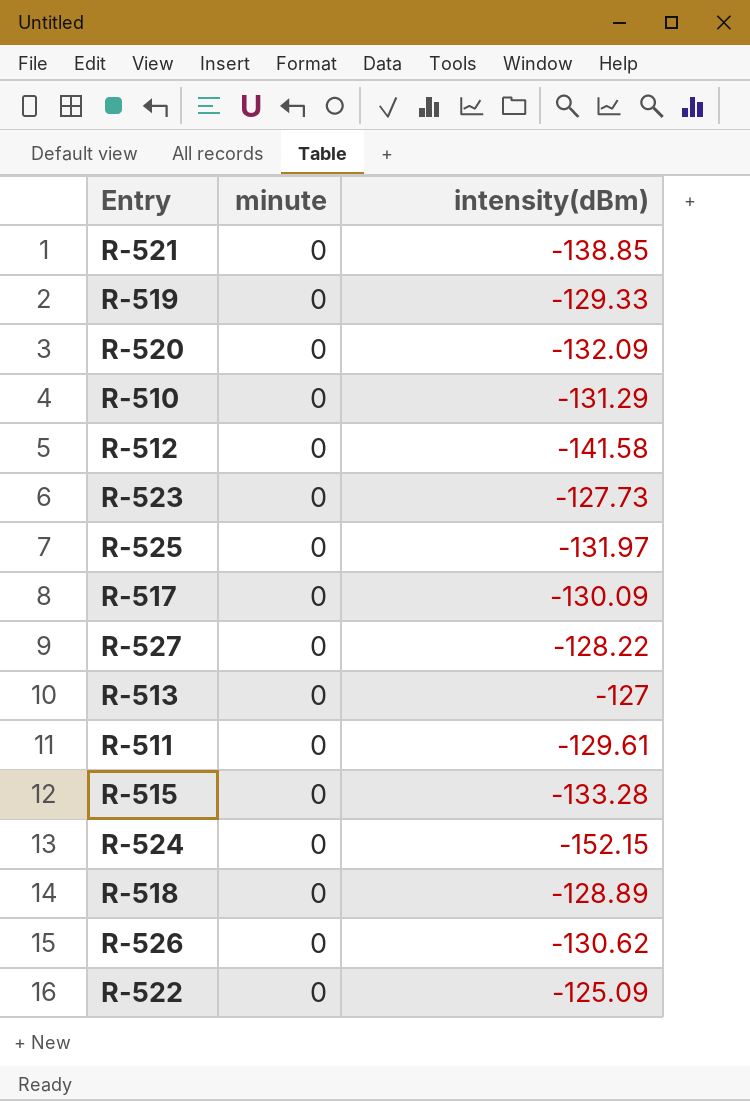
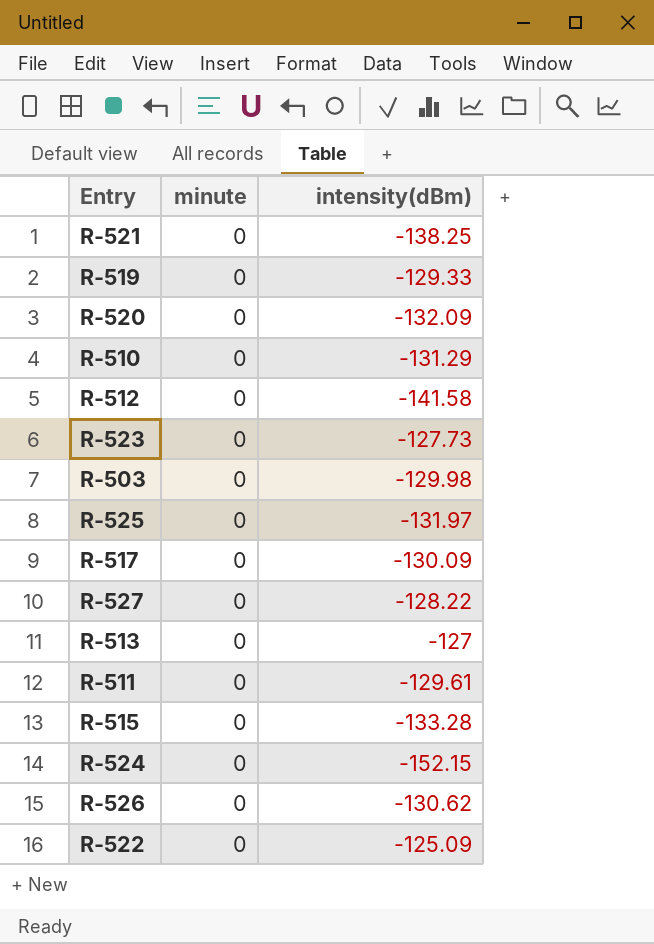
row R-518: 0 | -128.89 -> none
R-521 | intensity(dBm): -138.85 -> -138.25
row R-503: none -> 0 | -129.98

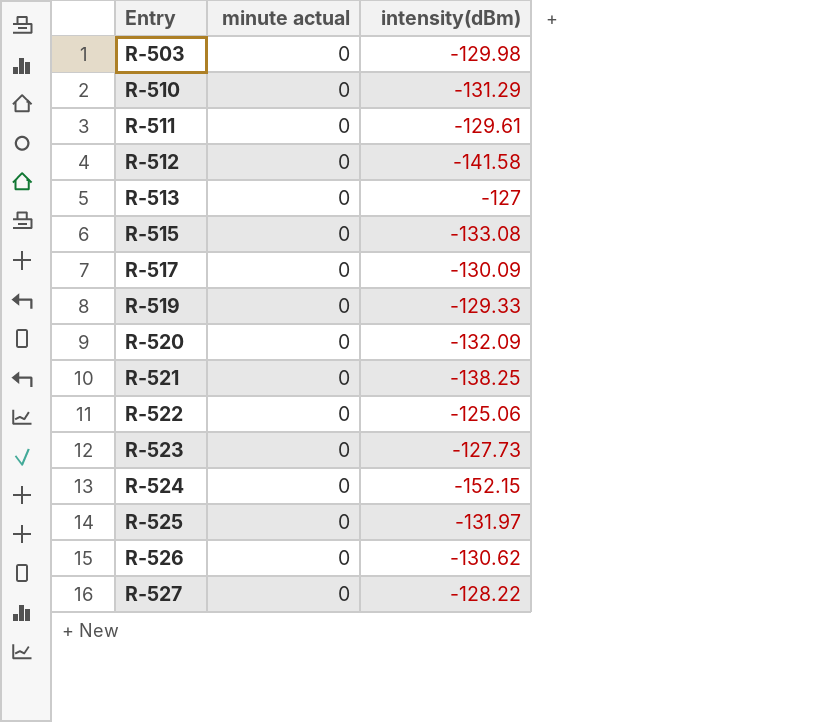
row order: none -> Entry ascending
column name: minute -> minute actual
R-515 | intensity(dBm): -133.28 -> -133.08
R-522 | intensity(dBm): -125.09 -> -125.06

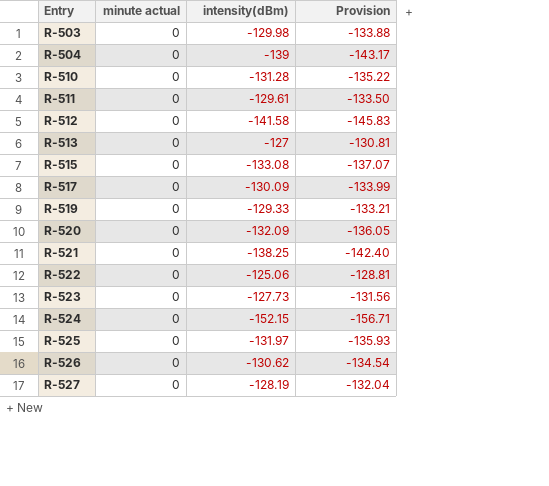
column Provision | formula: none -> [intensity(dBm)] * 1.03
row R-504: none -> 0 | -139 | -143.17
R-510 | intensity(dBm): -131.29 -> -131.28
R-527 | intensity(dBm): -128.22 -> -128.19

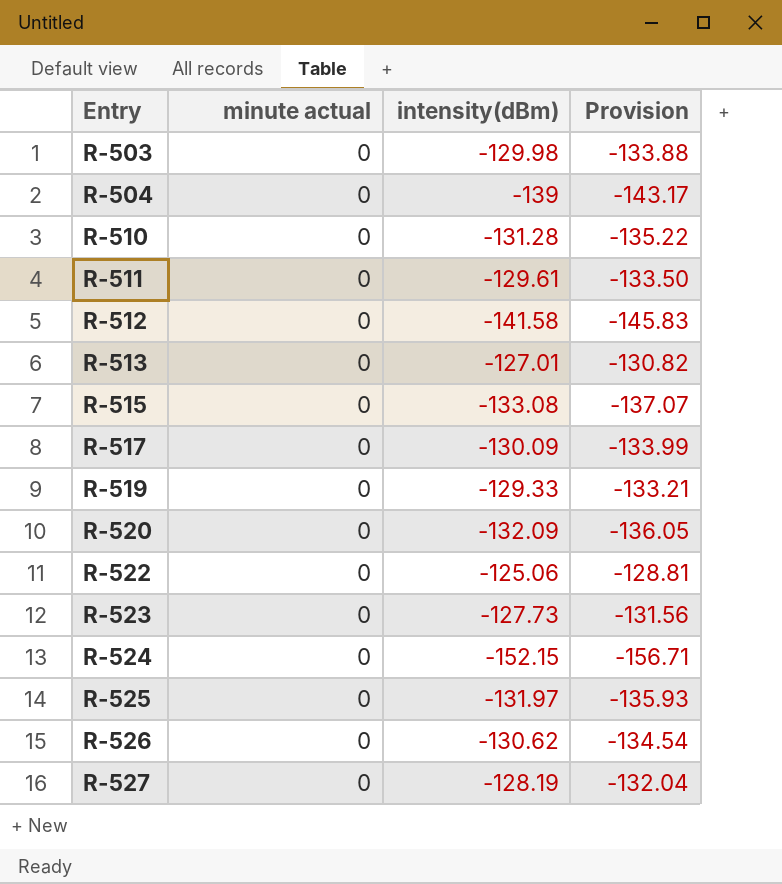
row R-521: 0 | -138.25 | -142.40 -> none
R-513 | intensity(dBm): -127 -> -127.01
R-513 | Provision: -130.81 -> -130.82

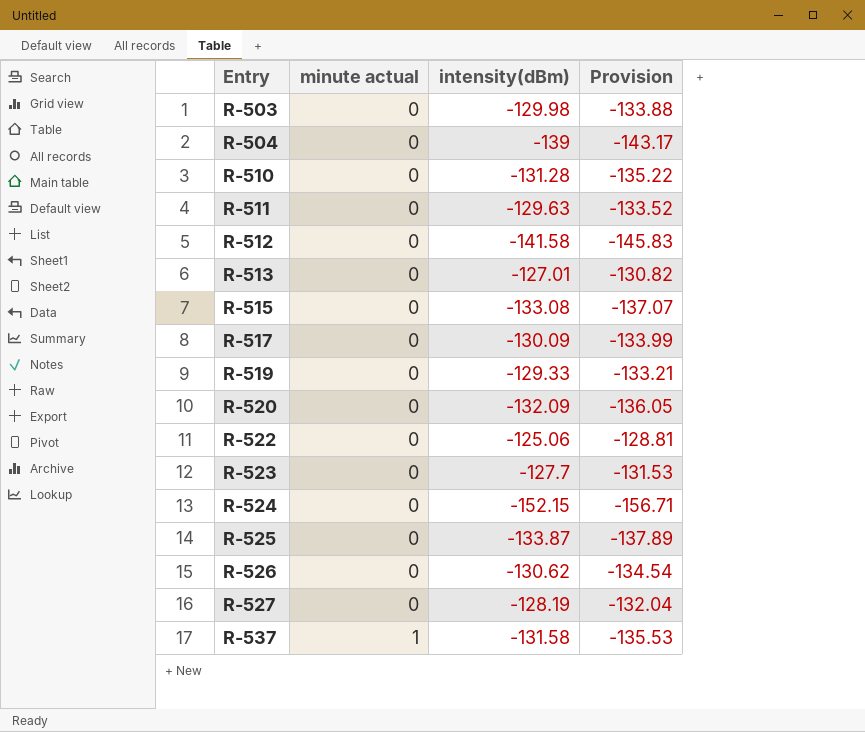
R-511 | intensity(dBm): -129.61 -> -129.63
R-511 | Provision: -133.50 -> -133.52
R-523 | intensity(dBm): -127.73 -> -127.7
R-523 | Provision: -131.56 -> -131.53
R-525 | intensity(dBm): -131.97 -> -133.87
R-525 | Provision: -135.93 -> -137.89
row R-537: none -> 1 | -131.58 | -135.53

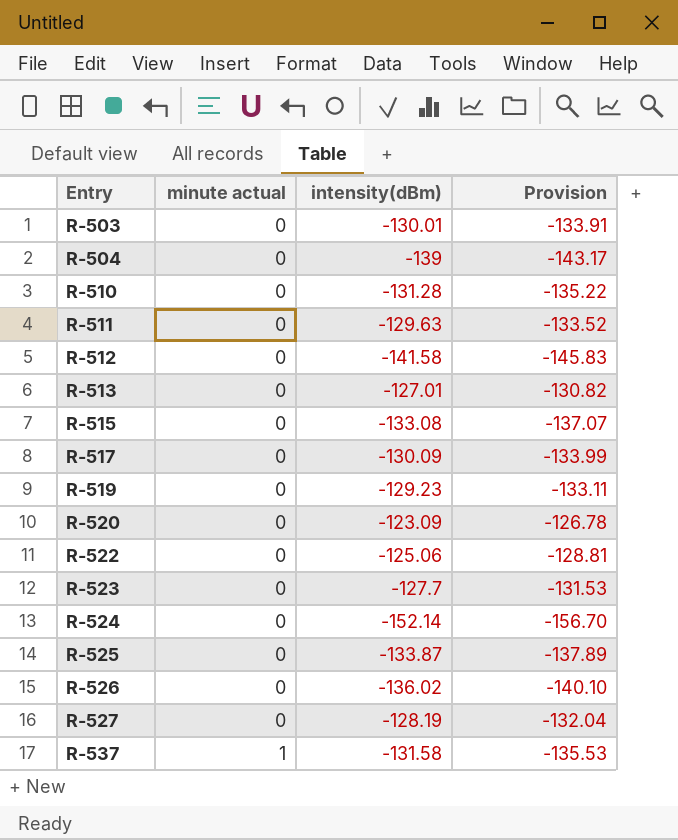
R-503 | intensity(dBm): -129.98 -> -130.01
R-503 | Provision: -133.88 -> -133.91
R-519 | intensity(dBm): -129.33 -> -129.23
R-519 | Provision: -133.21 -> -133.11
R-520 | intensity(dBm): -132.09 -> -123.09
R-520 | Provision: -136.05 -> -126.78
R-524 | intensity(dBm): -152.15 -> -152.14
R-524 | Provision: -156.71 -> -156.70
R-526 | intensity(dBm): -130.62 -> -136.02
R-526 | Provision: -134.54 -> -140.10

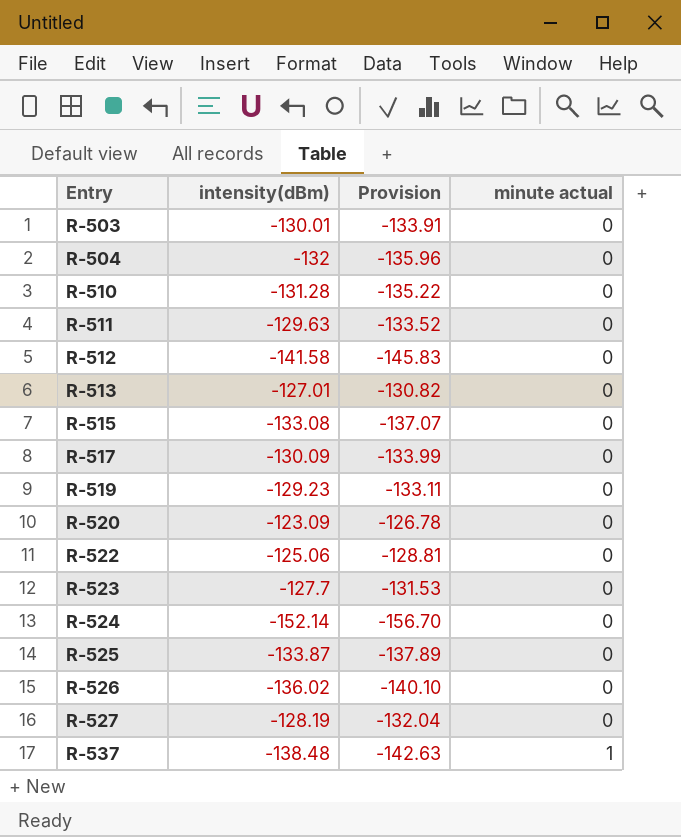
column minute actual | position: 2 -> 4
R-504 | intensity(dBm): -139 -> -132
R-504 | Provision: -143.17 -> -135.96
R-537 | intensity(dBm): -131.58 -> -138.48
R-537 | Provision: -135.53 -> -142.63

